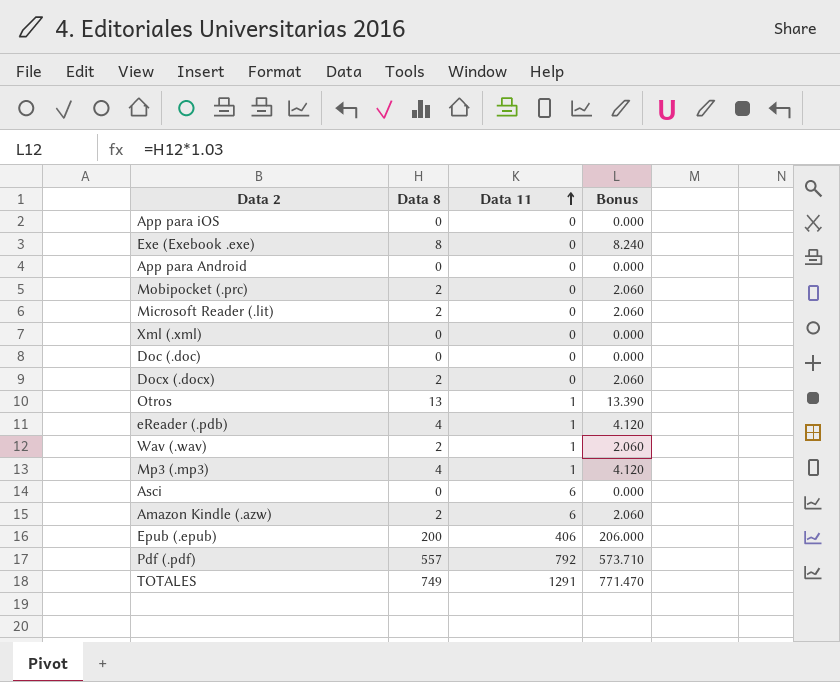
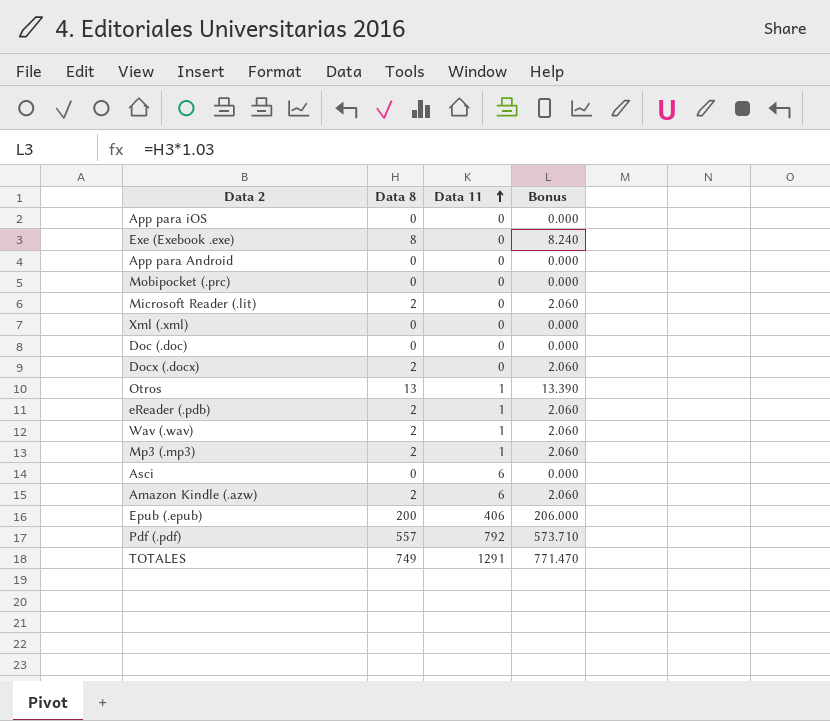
Mobipocket (.prc) | Data 8: 2 -> 0
Mobipocket (.prc) | Bonus: 2.060 -> 0.000
eReader (.pdb) | Data 8: 4 -> 2
eReader (.pdb) | Bonus: 4.120 -> 2.060
Mp3 (.mp3) | Data 8: 4 -> 2
Mp3 (.mp3) | Bonus: 4.120 -> 2.060

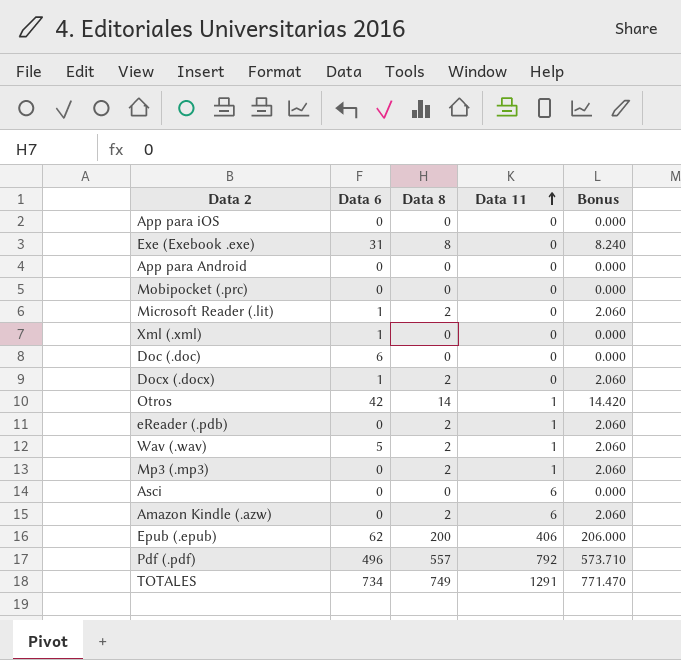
column Data 6 | position: none -> 2
Otros | Data 8: 13 -> 14
Otros | Bonus: 13.390 -> 14.420

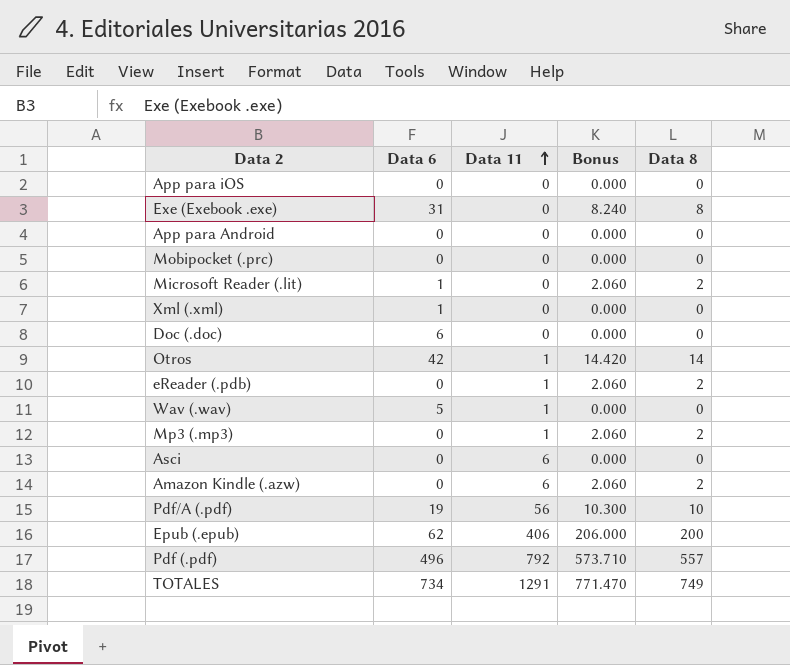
column Data 8 | position: 3 -> 5
row Docx (.docx): 1 | 2 | 0 | 2.060 -> none
Wav (.wav) | Bonus: 2.060 -> 0.000
Wav (.wav) | Data 8: 2 -> 0
row Pdf/A (.pdf): none -> 19 | 56 | 10.300 | 10

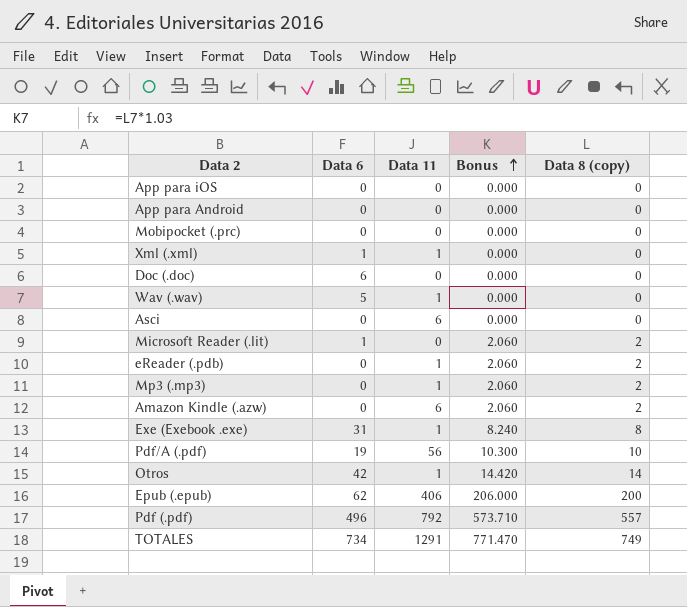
row order: Data 11 ascending -> Bonus ascending
column name: Data 8 -> Data 8 (copy)
Xml (.xml) | Data 11: 0 -> 1
Exe (Exebook .exe) | Data 11: 0 -> 1

